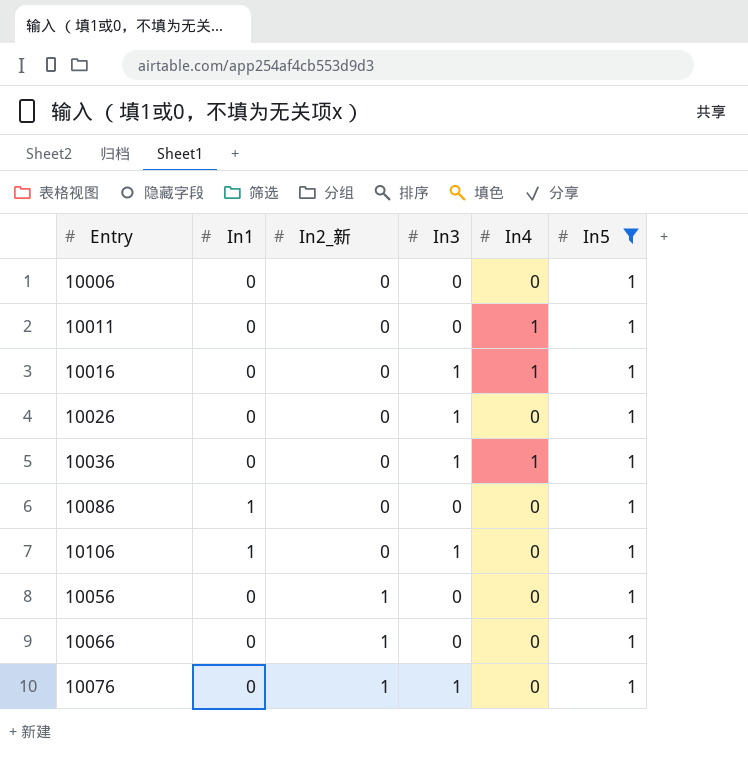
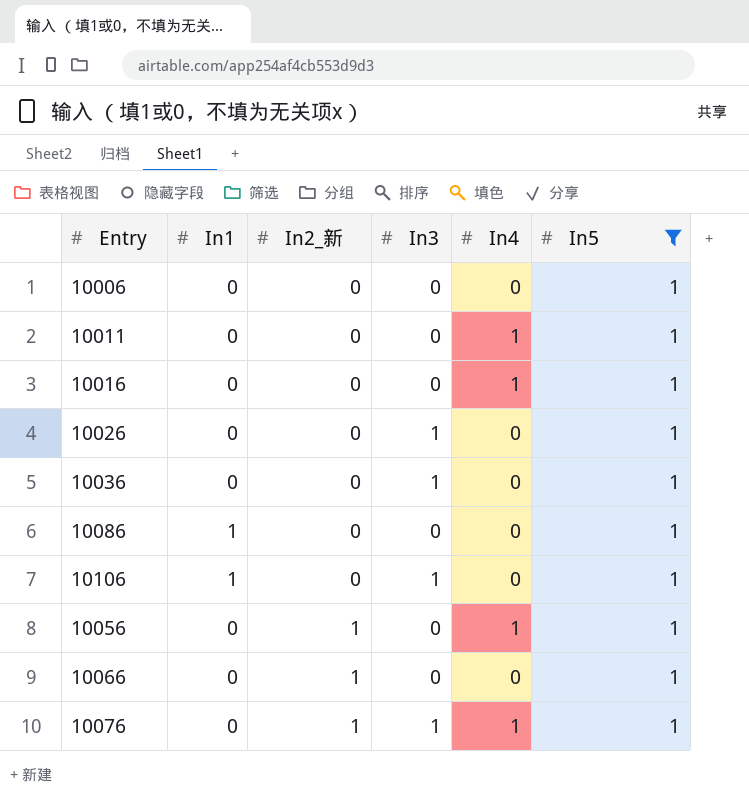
10016 | In3: 1 -> 0
10036 | In4: 1 -> 0
10056 | In4: 0 -> 1
10076 | In4: 0 -> 1

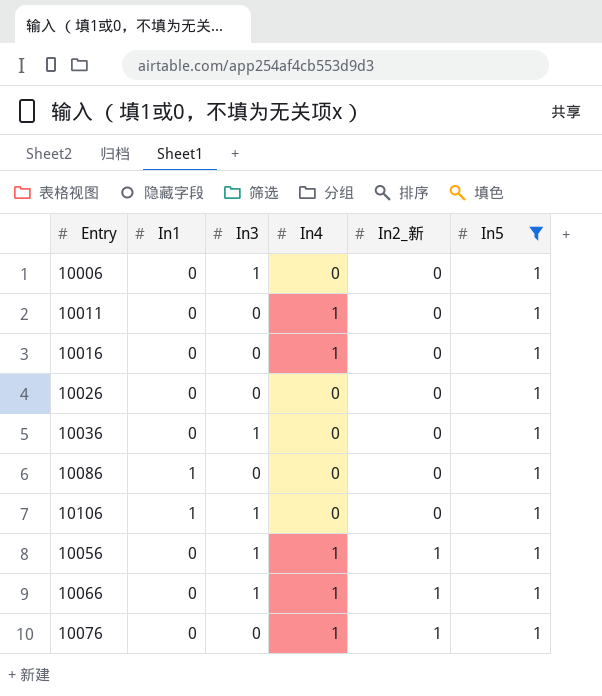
column In2_新 | position: 3 -> 5
10006 | In3: 0 -> 1
10026 | In3: 1 -> 0
10056 | In3: 0 -> 1
10066 | In3: 0 -> 1
10066 | In4: 0 -> 1
10076 | In3: 1 -> 0

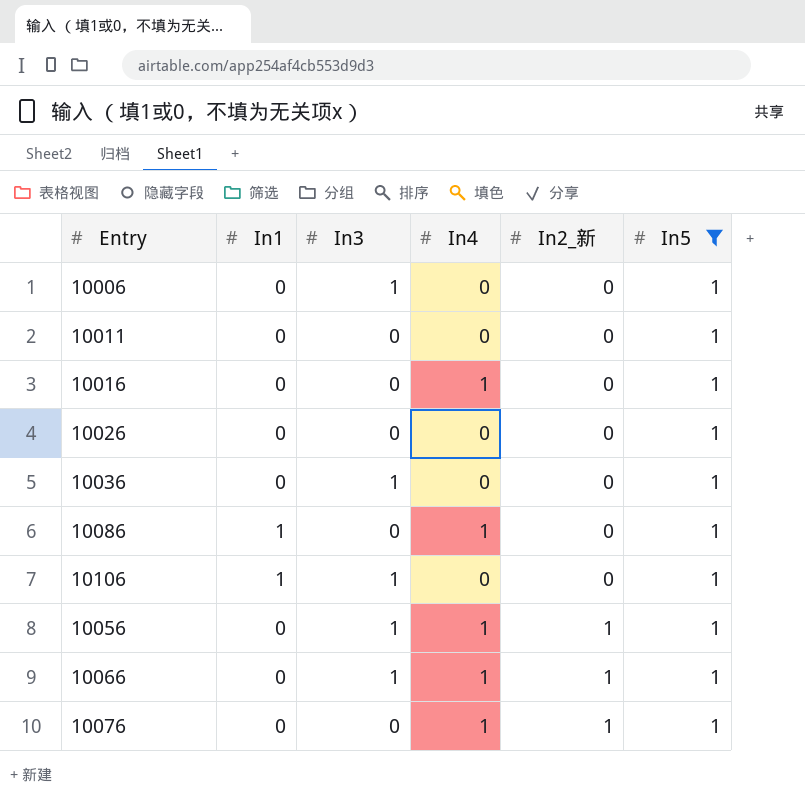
10011 | In4: 1 -> 0
10086 | In4: 0 -> 1

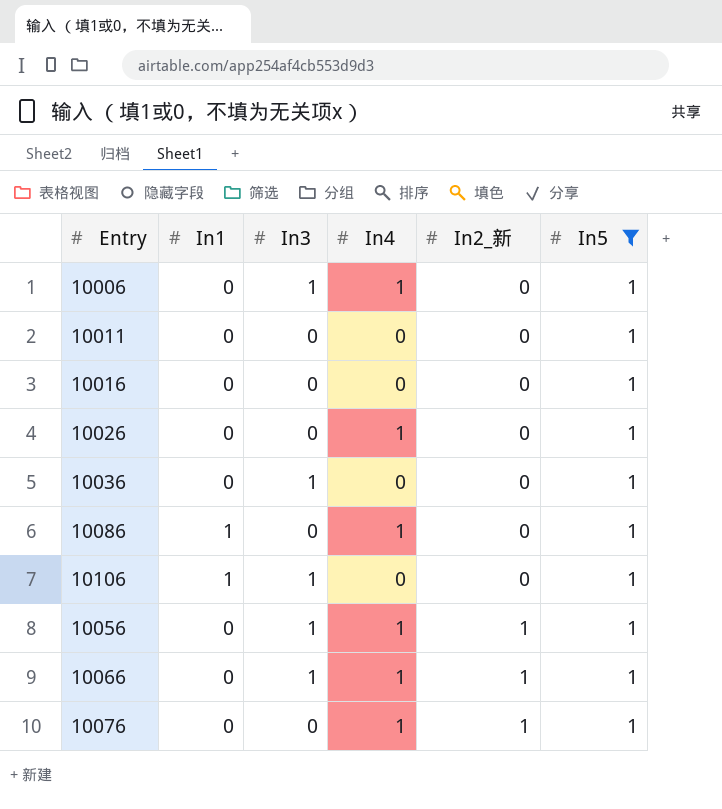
10006 | In4: 0 -> 1
10016 | In4: 1 -> 0
10026 | In4: 0 -> 1

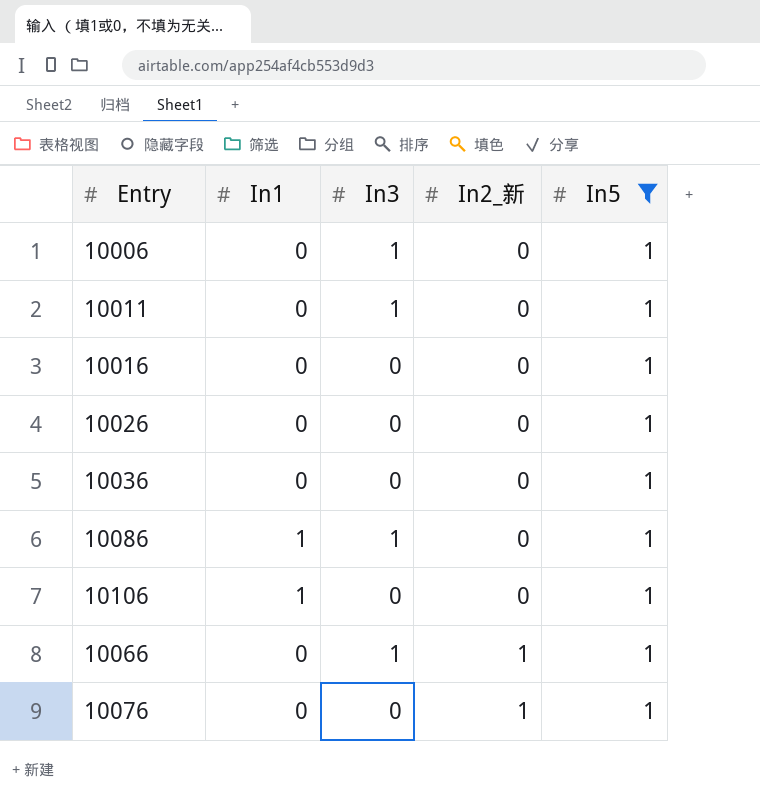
column In4 | position: 4 -> none
row 10056: 0 | 1 | 1 | 1 | 1 -> none
10011 | In3: 0 -> 1
10036 | In3: 1 -> 0
10086 | In3: 0 -> 1
10106 | In3: 1 -> 0

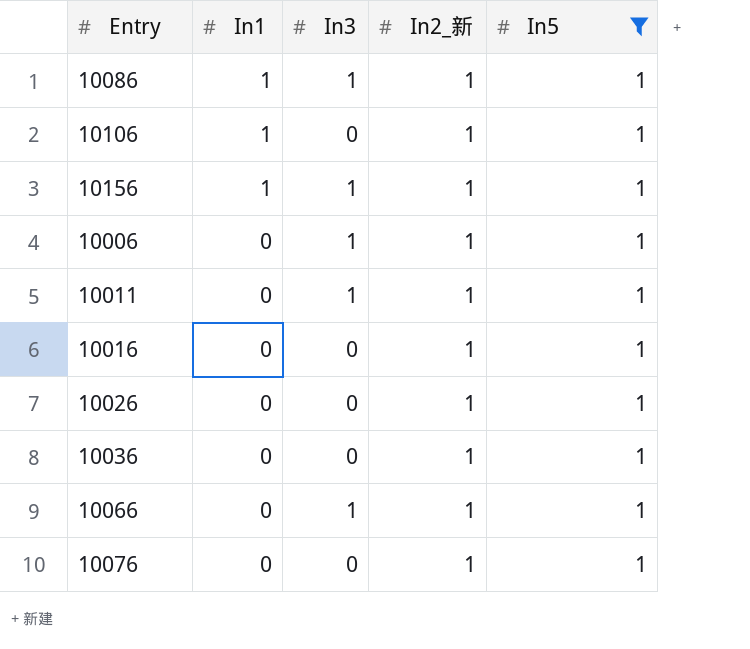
row order: In2_新 ascending -> In1 descending
10086 | In2_新: 0 -> 1
10106 | In2_新: 0 -> 1
row 10156: none -> 1 | 1 | 1 | 1
10006 | In2_新: 0 -> 1
10011 | In2_新: 0 -> 1
10016 | In2_新: 0 -> 1
10026 | In2_新: 0 -> 1
10036 | In2_新: 0 -> 1

